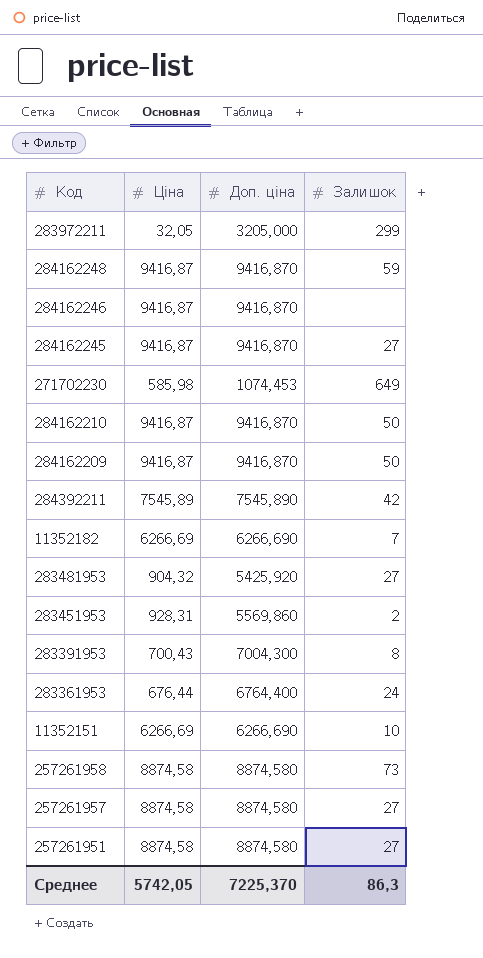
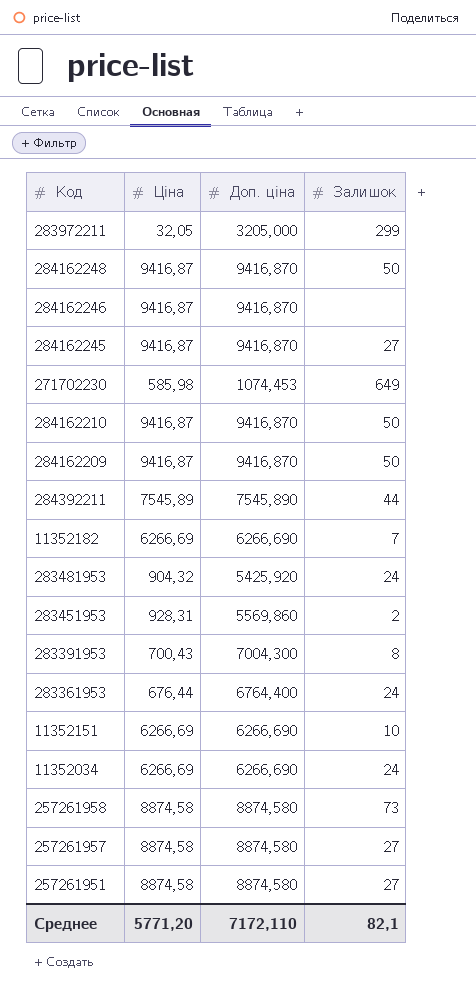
284162248 | Залишок: 59 -> 50
284392211 | Залишок: 42 -> 44
283481953 | Залишок: 27 -> 24
row 11352034: none -> 6266,69 | 6266,690 | 24
Среднее | Ціна: 5742,05 -> 5771,20
Среднее | Доп. ціна: 7225,370 -> 7172,110
Среднее | Залишок: 86,3 -> 82,1

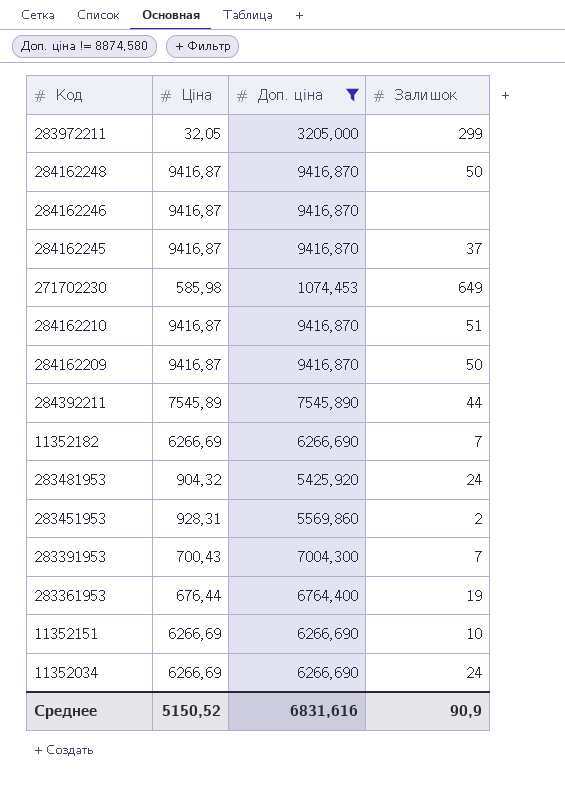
filter: none -> Доп. ціна != 8874,580
284162245 | Залишок: 27 -> 37
284162210 | Залишок: 50 -> 51
283391953 | Залишок: 8 -> 7
283361953 | Залишок: 24 -> 19
Среднее | Ціна: 5771,20 -> 5150,52
Среднее | Доп. ціна: 7172,110 -> 6831,616
Среднее | Залишок: 82,1 -> 90,9

